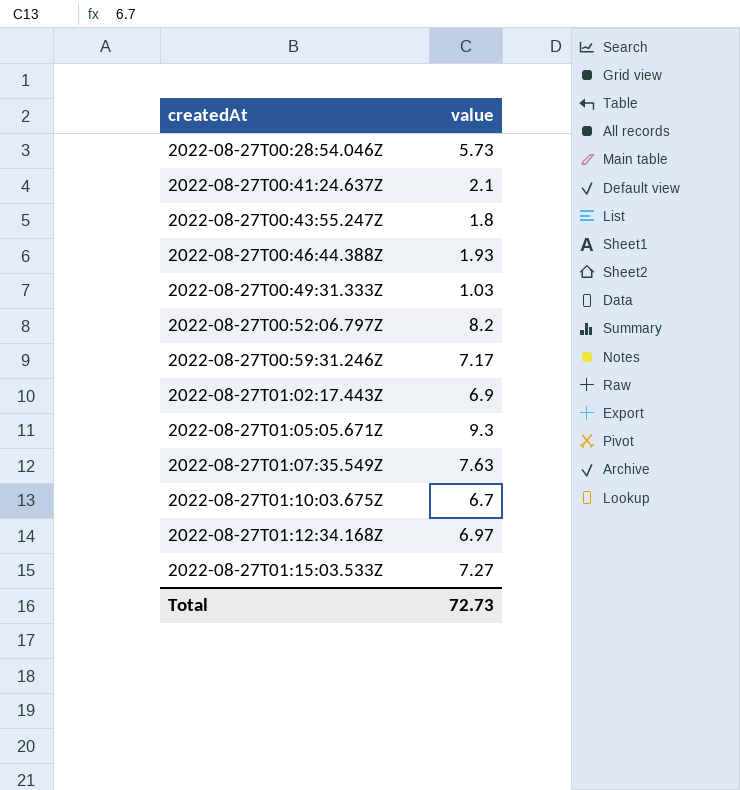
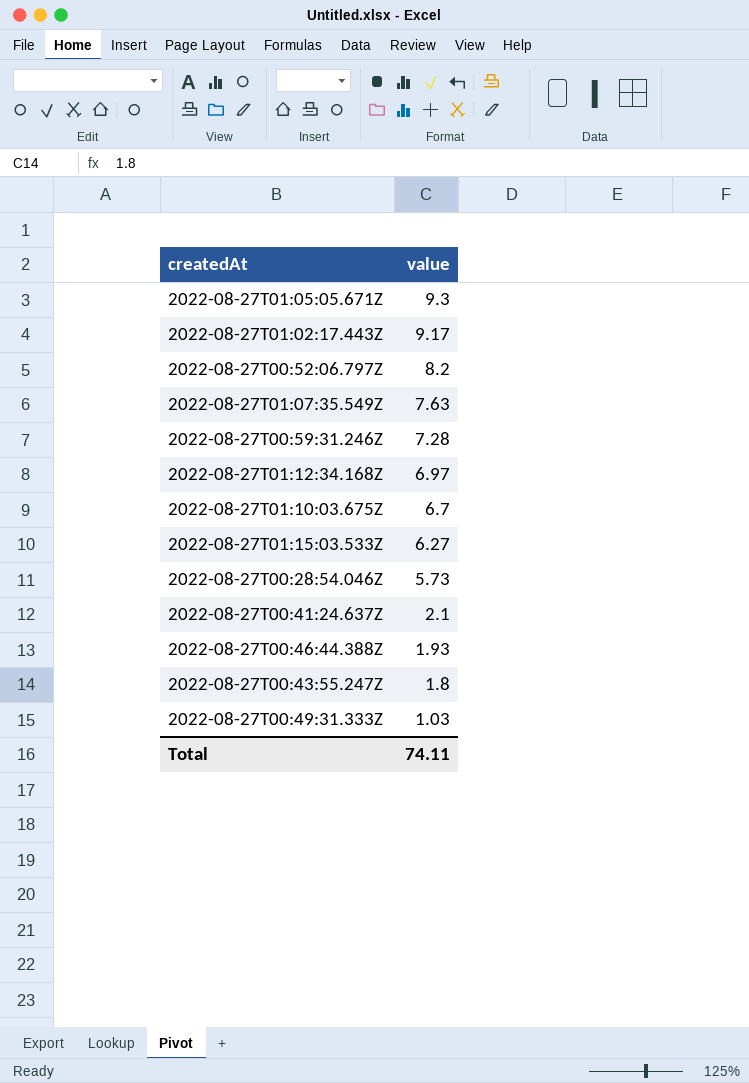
row order: createdAt ascending -> value descending
2022-08-27T01:02:17.443Z | value: 6.9 -> 9.17
2022-08-27T00:59:31.246Z | value: 7.17 -> 7.28
2022-08-27T01:15:03.533Z | value: 7.27 -> 6.27
Total | value: 72.73 -> 74.11

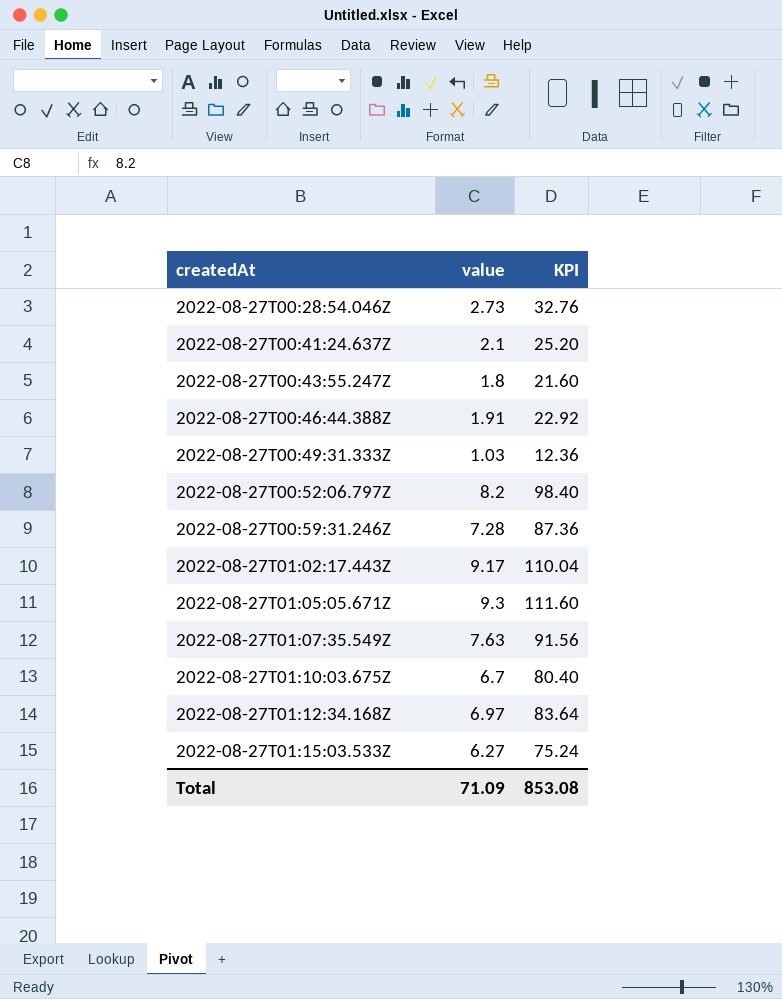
row order: value descending -> createdAt ascending
column KPI | formula: none -> [value] * 12
2022-08-27T00:28:54.046Z | value: 5.73 -> 2.73
2022-08-27T00:46:44.388Z | value: 1.93 -> 1.91
Total | value: 74.11 -> 71.09

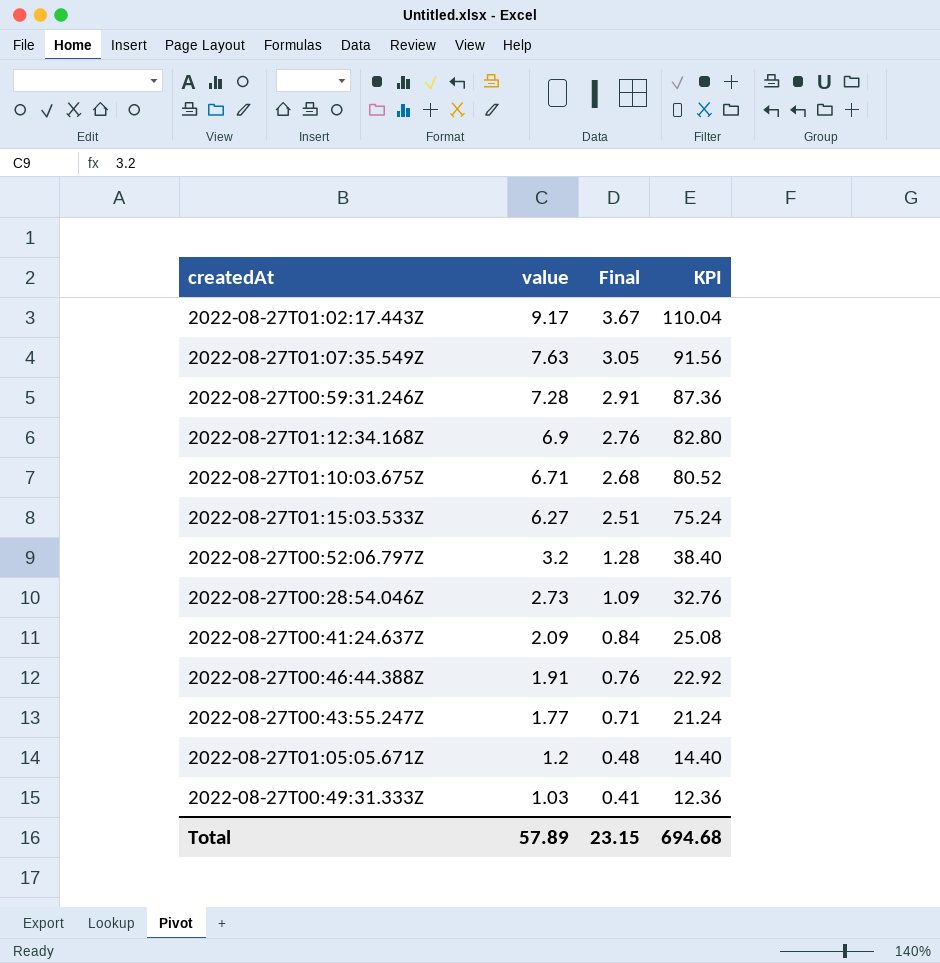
row order: createdAt ascending -> value descending
column Final | formula: none -> [value] * 0.4
2022-08-27T01:12:34.168Z | value: 6.97 -> 6.9
2022-08-27T01:12:34.168Z | KPI: 83.64 -> 82.80
2022-08-27T01:10:03.675Z | value: 6.7 -> 6.71
2022-08-27T01:10:03.675Z | KPI: 80.40 -> 80.52
2022-08-27T00:52:06.797Z | value: 8.2 -> 3.2
2022-08-27T00:52:06.797Z | KPI: 98.40 -> 38.40
2022-08-27T00:41:24.637Z | value: 2.1 -> 2.09
2022-08-27T00:41:24.637Z | KPI: 25.20 -> 25.08
2022-08-27T00:43:55.247Z | value: 1.8 -> 1.77
2022-08-27T00:43:55.247Z | KPI: 21.60 -> 21.24
2022-08-27T01:05:05.671Z | value: 9.3 -> 1.2
2022-08-27T01:05:05.671Z | KPI: 111.60 -> 14.40
Total | value: 71.09 -> 57.89
Total | KPI: 853.08 -> 694.68

